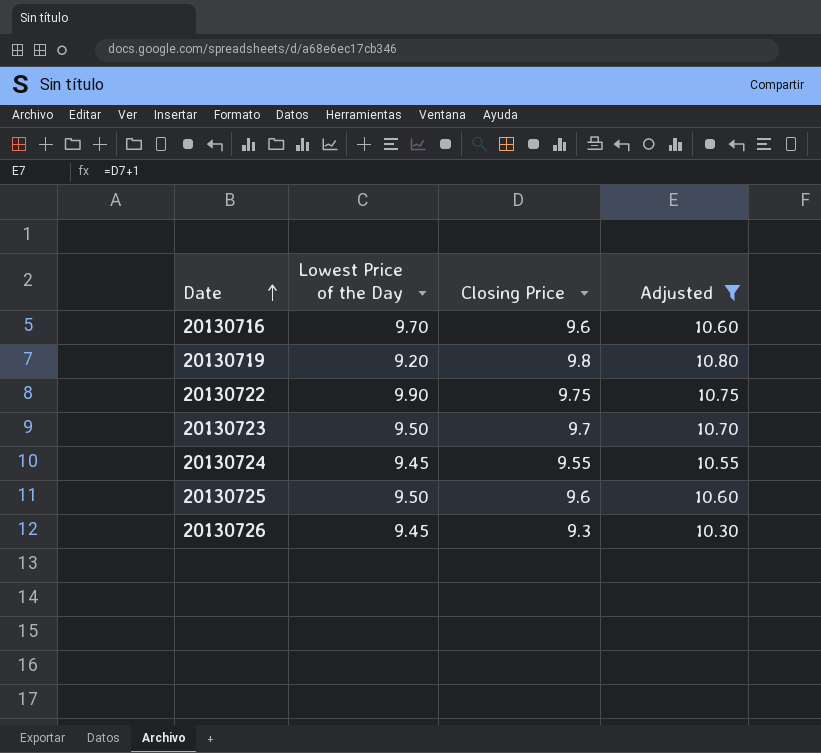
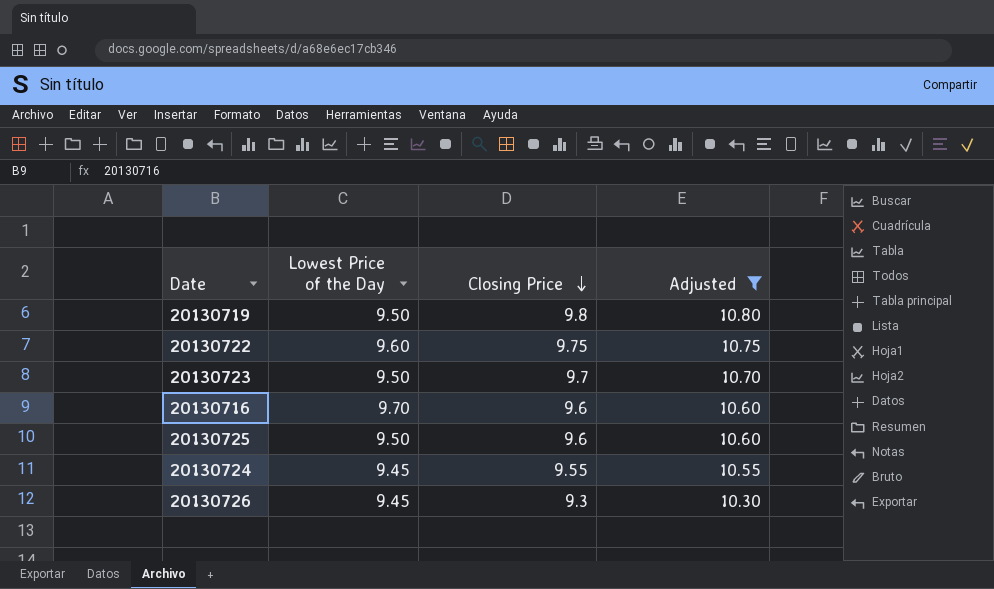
row order: Date ascending -> Closing Price descending
20130719 | Lowest Price of the Day: 9.20 -> 9.50
20130722 | Lowest Price of the Day: 9.90 -> 9.60

